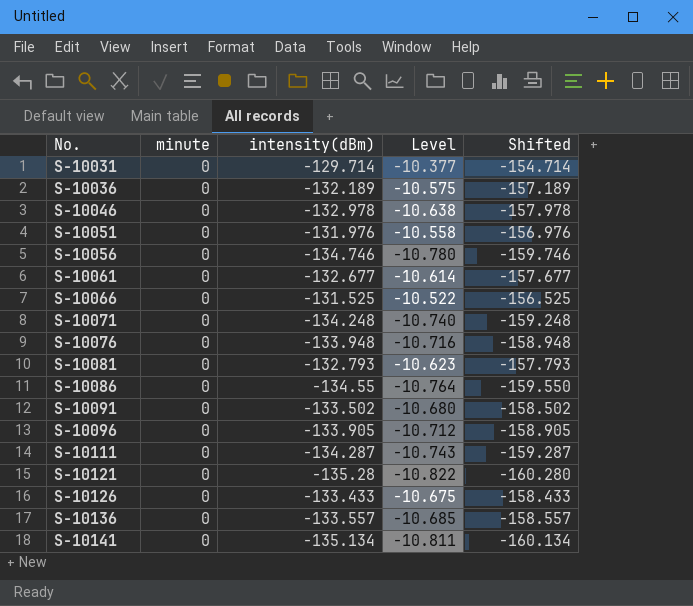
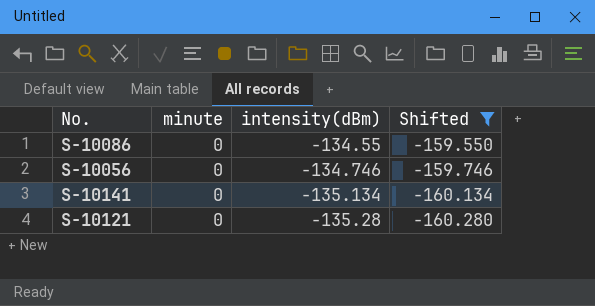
filter: none -> Shifted <= -159.550
row order: No. ascending -> intensity(dBm) descending
column Level | formula: [intensity(dBm)] * 0.08 -> none

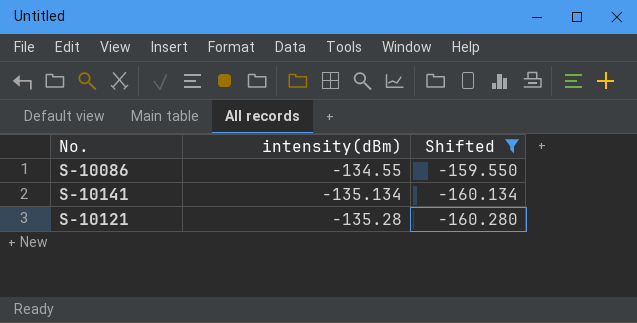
column minute | position: 2 -> none
row S-10056: 0 | -134.746 | -159.746 -> none

